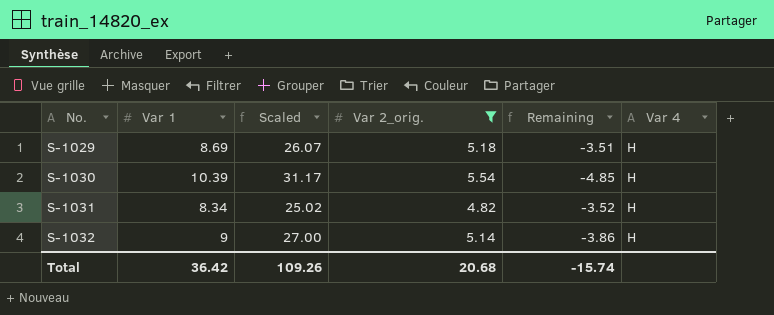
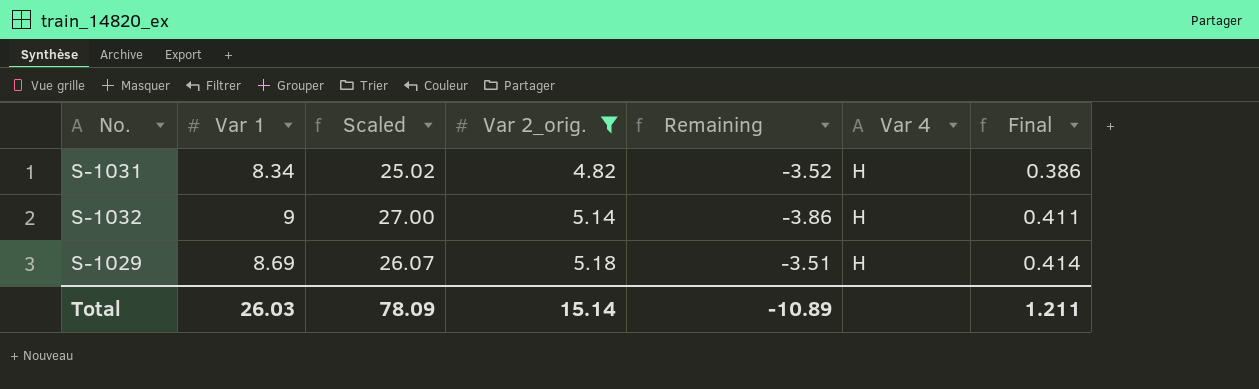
row order: No. ascending -> Var 2_orig. ascending
column Final | formula: none -> [Var 2_orig.] * 0.08
row S-1030: 10.39 | 31.17 | 5.54 | -4.85 | H -> none
Total | Var 1: 36.42 -> 26.03
Total | Scaled: 109.26 -> 78.09
Total | Var 2_orig.: 20.68 -> 15.14
Total | Remaining: -15.74 -> -10.89

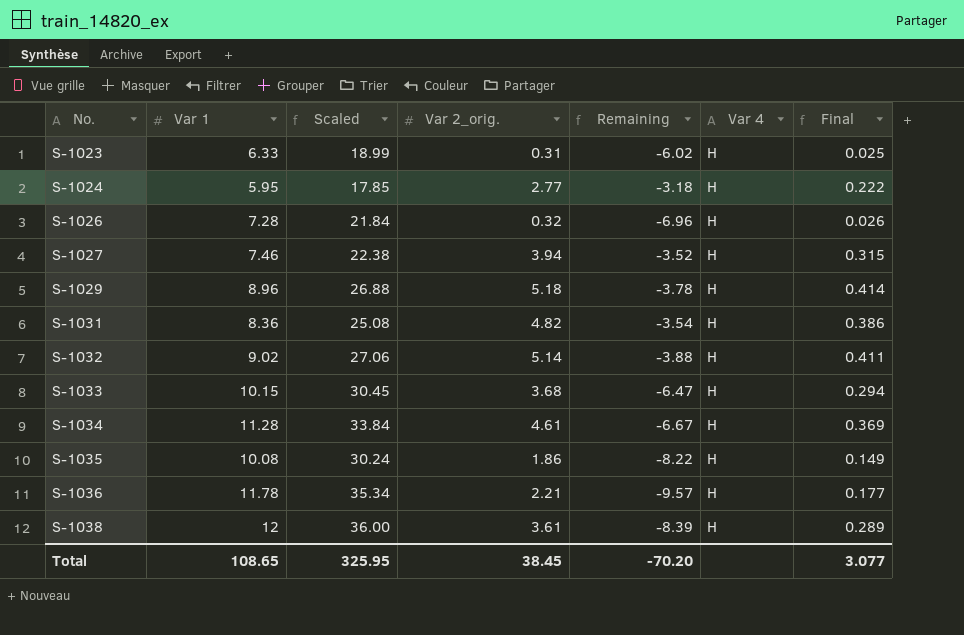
filter: Var 2_orig. >= 4.82 -> none
row order: Var 2_orig. ascending -> No. ascending
S-1029 | Var 1: 8.69 -> 8.96
S-1029 | Scaled: 26.07 -> 26.88
S-1029 | Remaining: -3.51 -> -3.78
S-1031 | Var 1: 8.34 -> 8.36
S-1031 | Scaled: 25.02 -> 25.08
S-1031 | Remaining: -3.52 -> -3.54
S-1032 | Var 1: 9 -> 9.02
S-1032 | Scaled: 27.00 -> 27.06
S-1032 | Remaining: -3.86 -> -3.88
Total | Var 1: 26.03 -> 108.65
Total | Scaled: 78.09 -> 325.95
Total | Var 2_orig.: 15.14 -> 38.45
Total | Remaining: -10.89 -> -70.20
Total | Final: 1.211 -> 3.077

